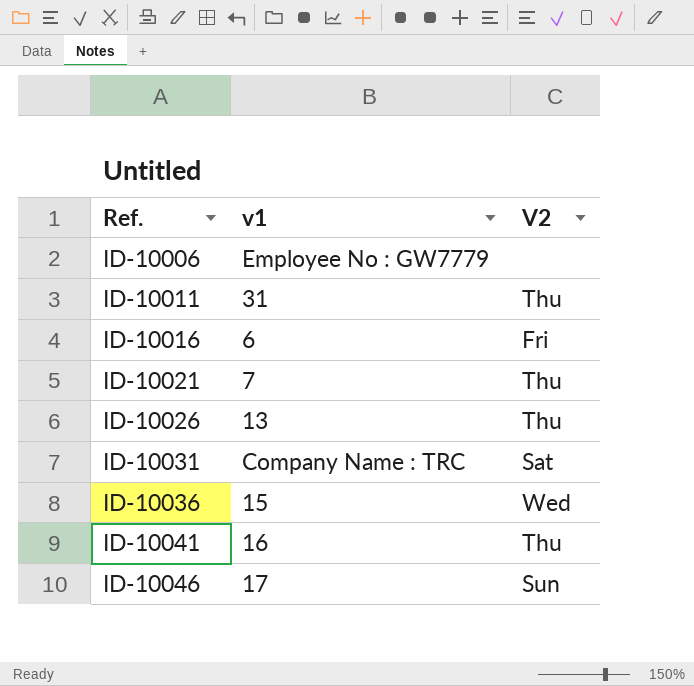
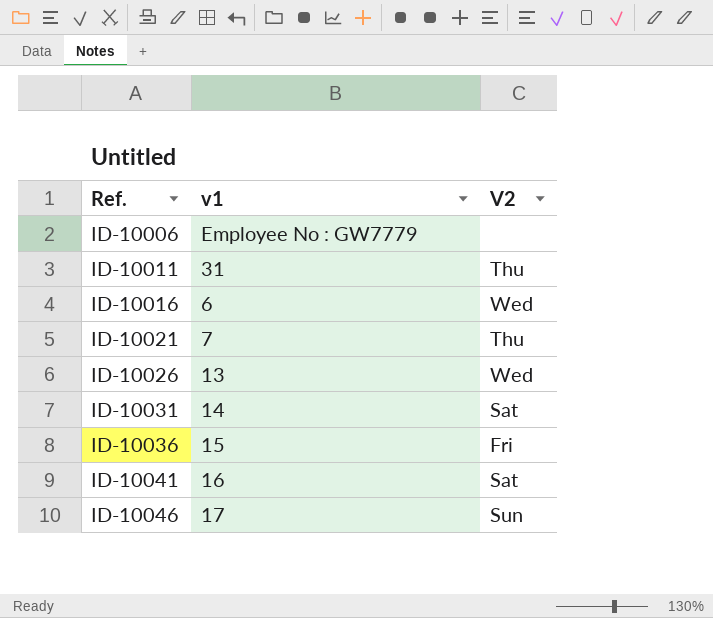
ID-10016 | V2: Fri -> Wed
ID-10026 | V2: Thu -> Wed
ID-10031 | v1: Company Name : TRC -> 14
ID-10036 | V2: Wed -> Fri
ID-10041 | V2: Thu -> Sat

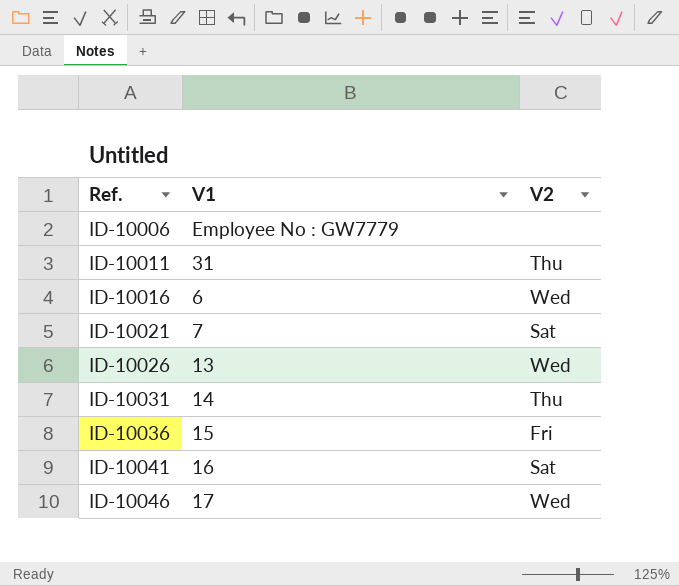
column name: v1 -> V1
ID-10021 | V2: Thu -> Sat
ID-10031 | V2: Sat -> Thu
ID-10046 | V2: Sun -> Wed

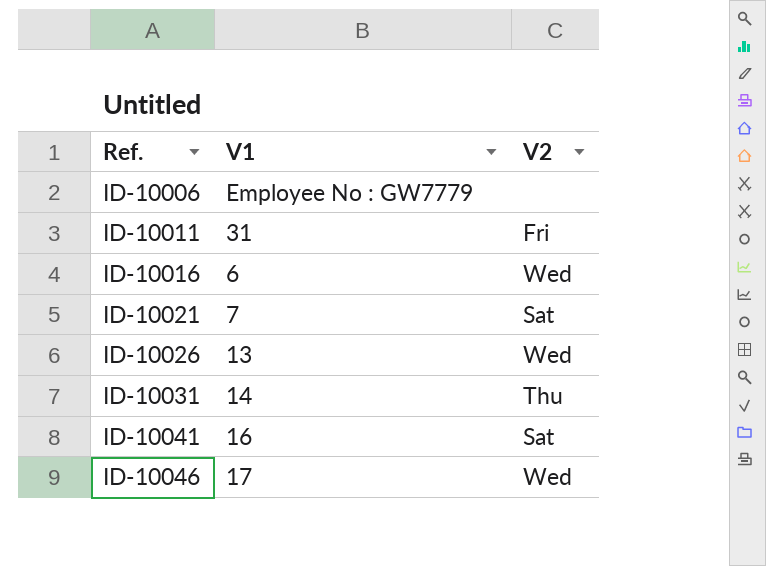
row ID-10036: 15 | Fri -> none
ID-10011 | V2: Thu -> Fri

